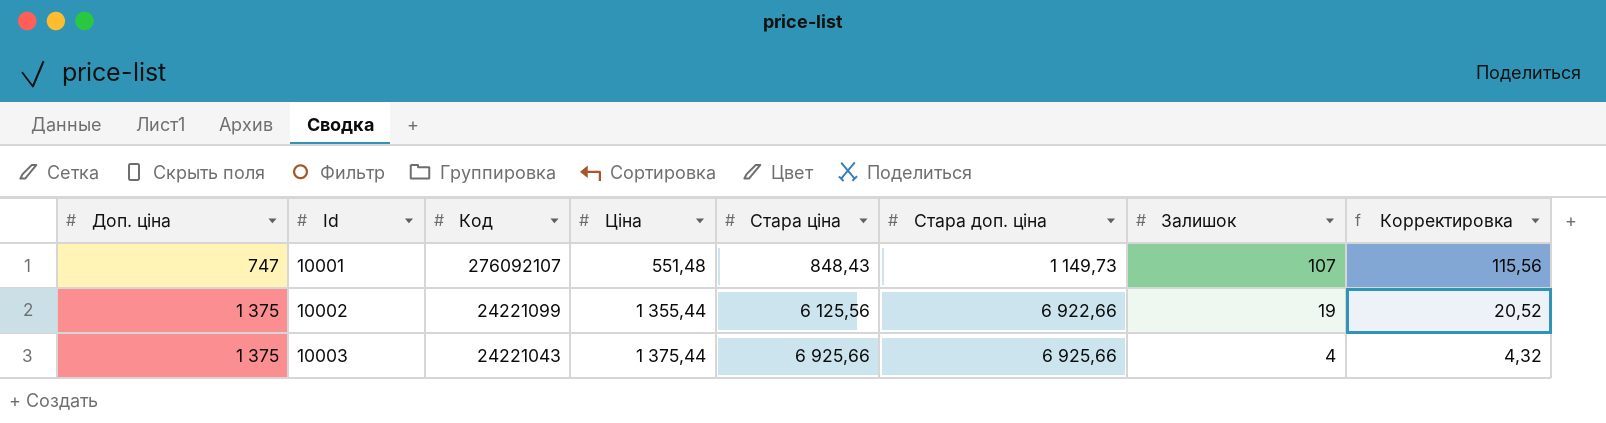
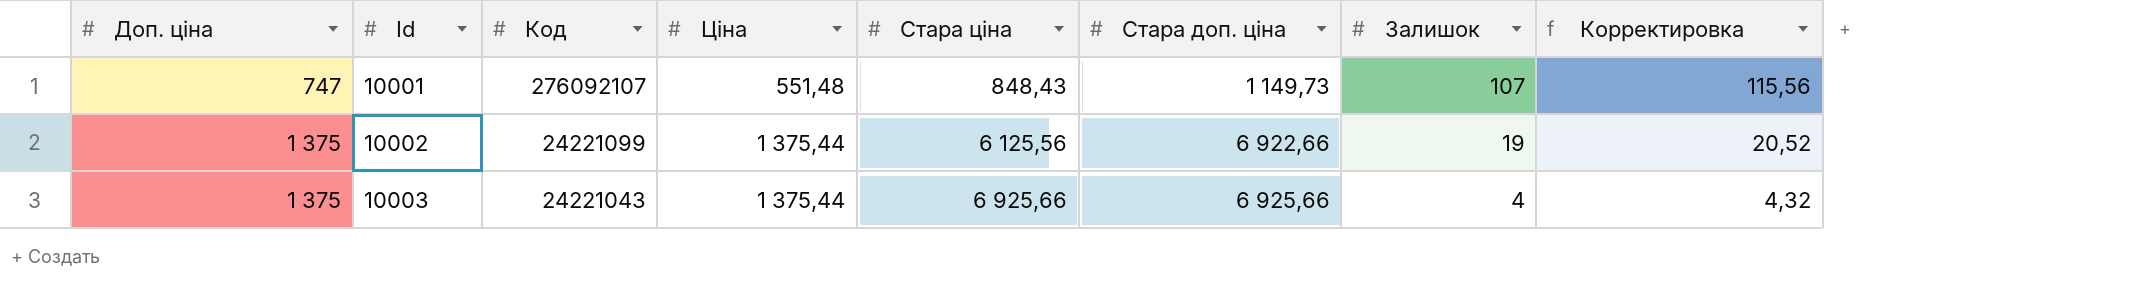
10002 | Ціна: 1 355,44 -> 1 375,44

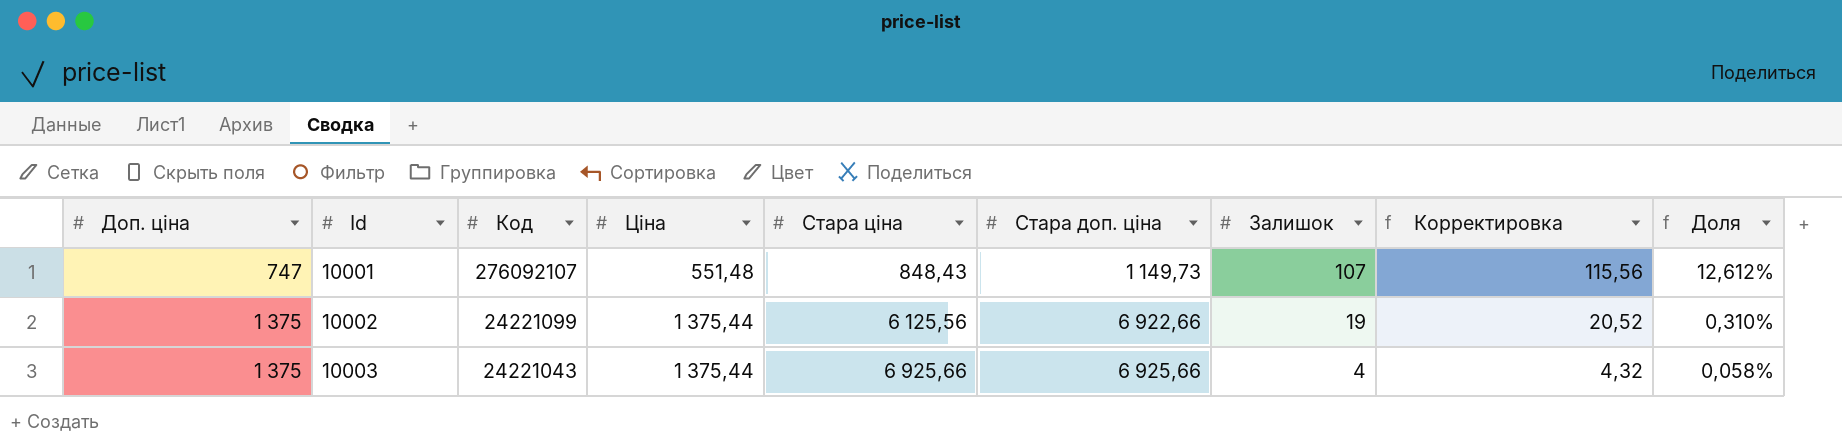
column Доля | formula: none -> [Залишок] / [Стара ціна]

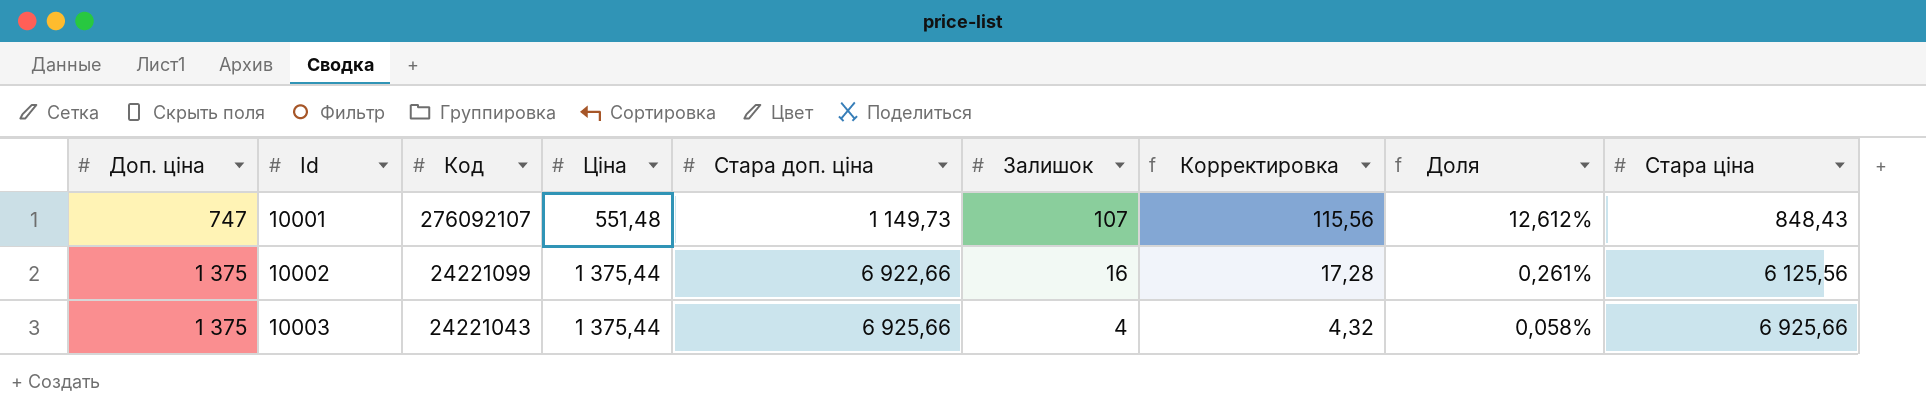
column Стара ціна | position: 5 -> 9
10002 | Залишок: 19 -> 16
10002 | Корректировка: 20,52 -> 17,28
10002 | Доля: 0,310% -> 0,261%

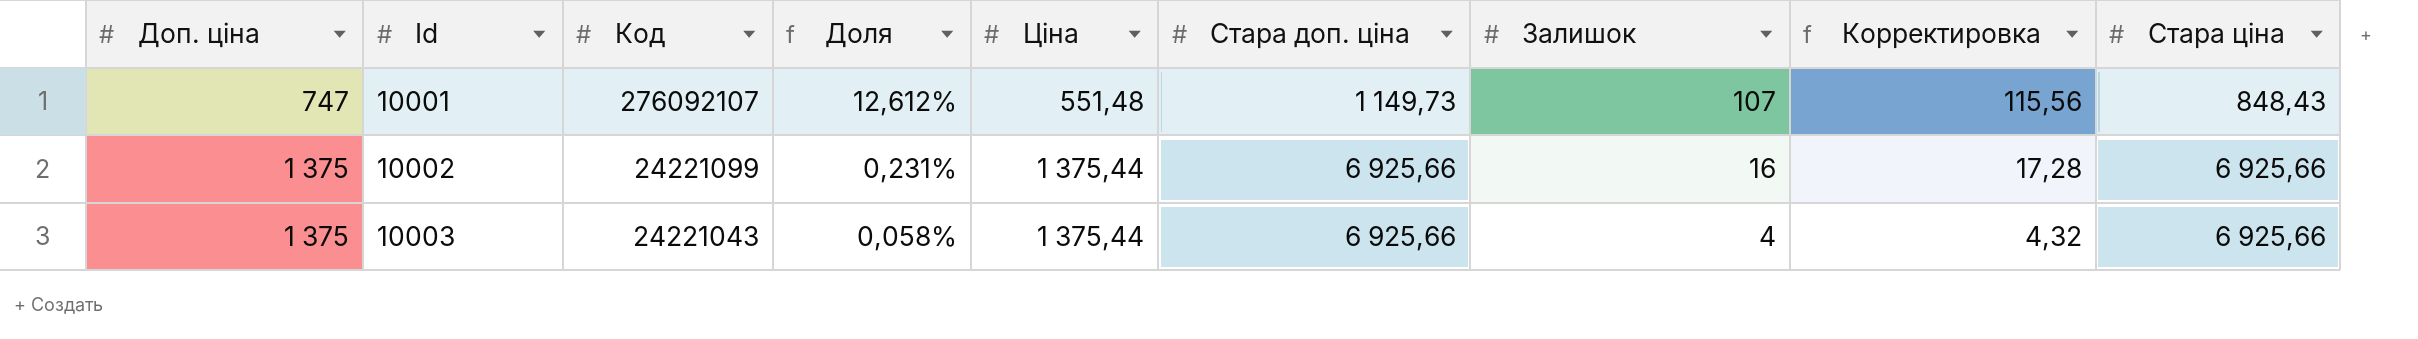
column Доля | position: 8 -> 4
10002 | Доля: 0,261% -> 0,231%
10002 | Стара доп. ціна: 6 922,66 -> 6 925,66
10002 | Стара ціна: 6 125,56 -> 6 925,66

